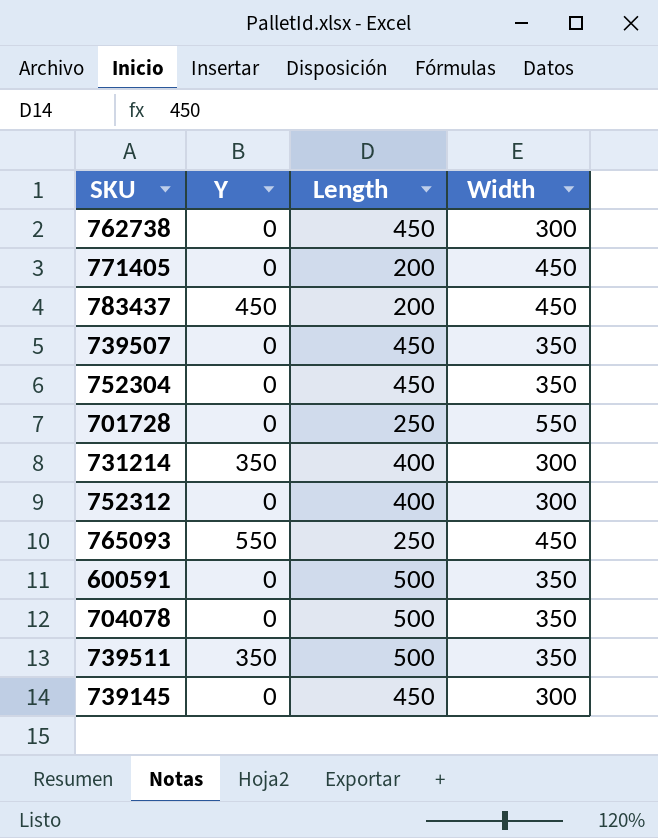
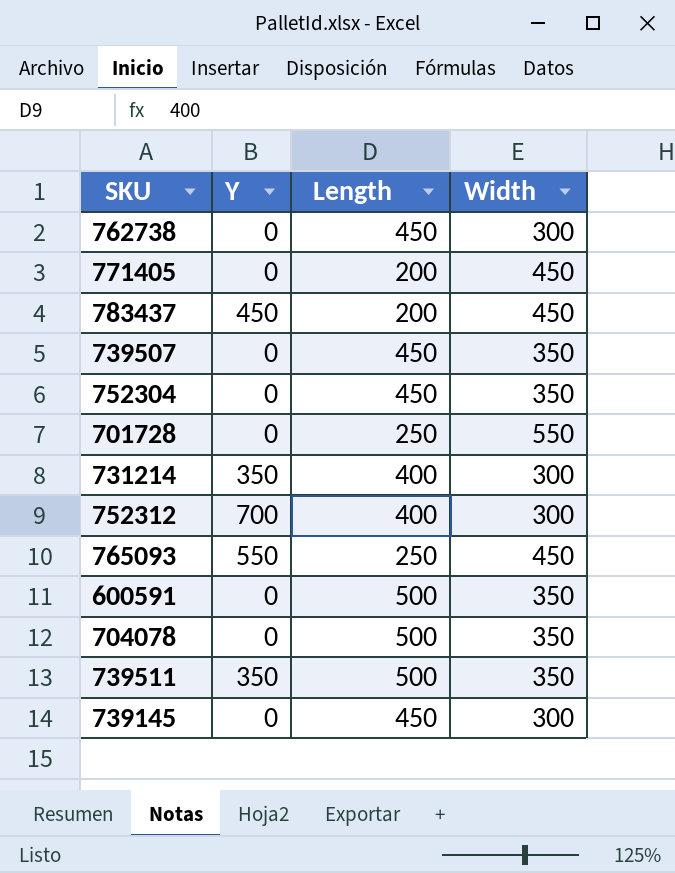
752312 | Y: 0 -> 700

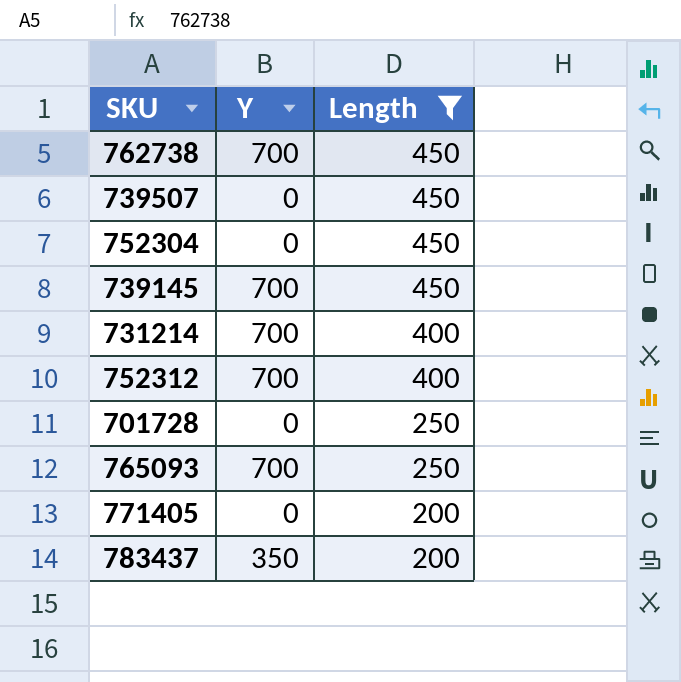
filter: none -> Length != 500
row order: none -> Length descending
column Width | position: 4 -> none
762738 | Y: 0 -> 700
739145 | Y: 0 -> 700
731214 | Y: 350 -> 700
765093 | Y: 550 -> 700
783437 | Y: 450 -> 350

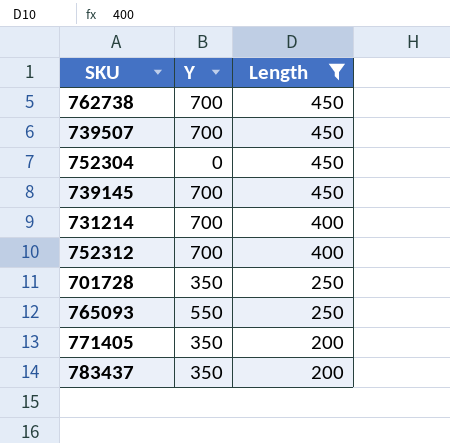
739507 | Y: 0 -> 700
701728 | Y: 0 -> 350
765093 | Y: 700 -> 550
771405 | Y: 0 -> 350

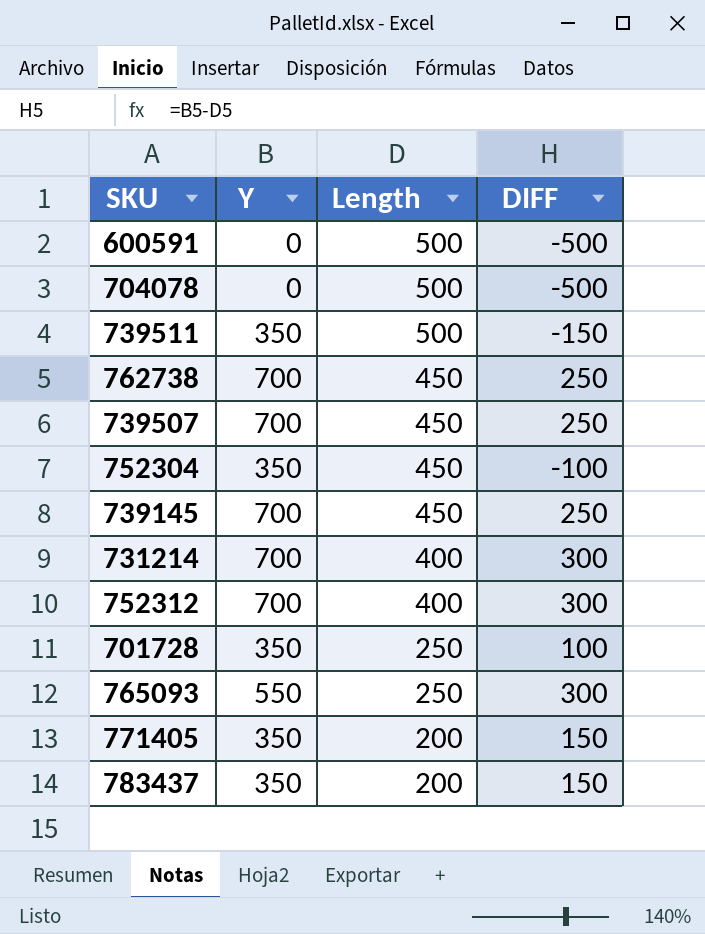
filter: Length != 500 -> none
column DIFF | formula: none -> [Y] - [Length]
752304 | Y: 0 -> 350

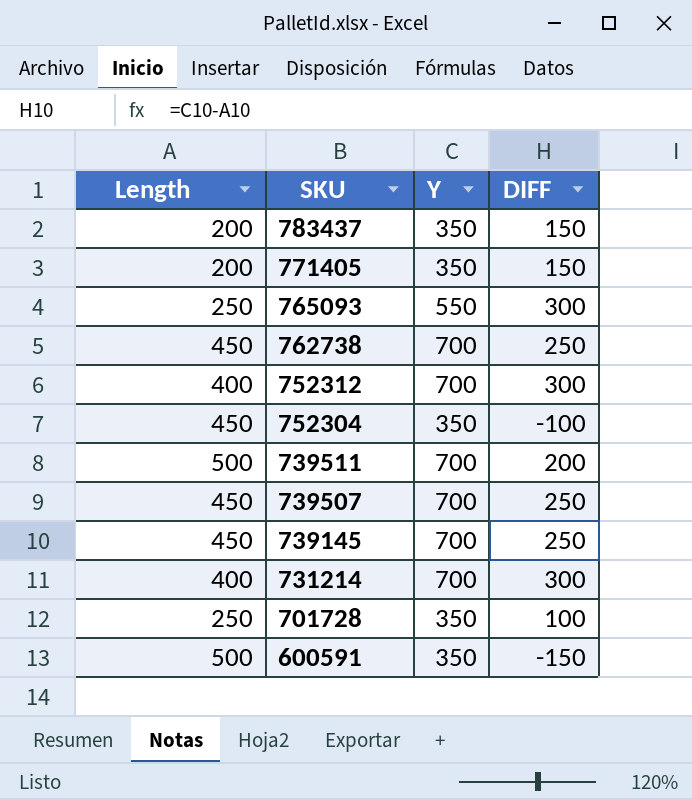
row order: Length descending -> SKU descending
column Length | position: 3 -> 1
row 704078: 0 | 500 | -500 -> none
739511 | Y: 350 -> 700
739511 | DIFF: -150 -> 200
600591 | Y: 0 -> 350
600591 | DIFF: -500 -> -150

